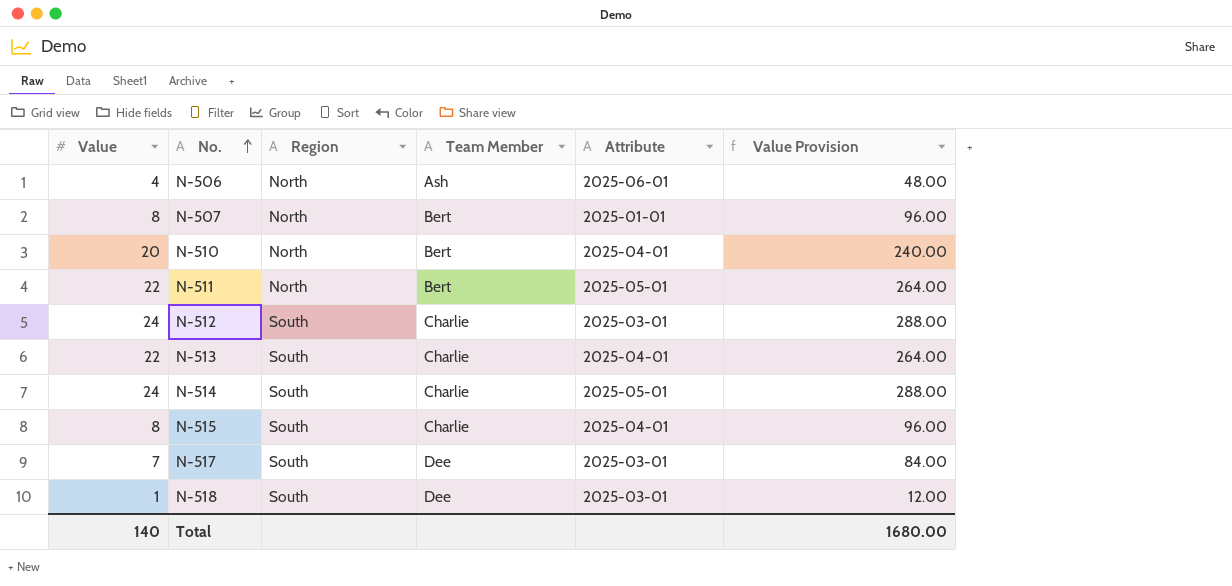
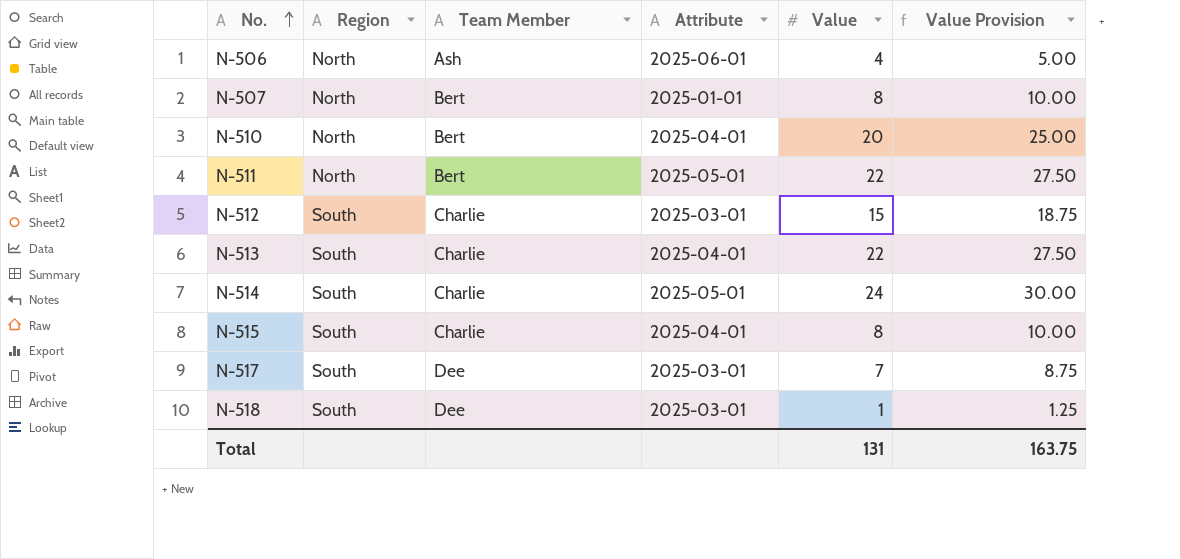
column Value | position: 1 -> 5
column Value Provision | formula: [Value] * 12 -> [Value] * 1.25
N-512 | Value: 24 -> 15
Total | Value: 140 -> 131
Total | Value Provision: 1680.00 -> 163.75

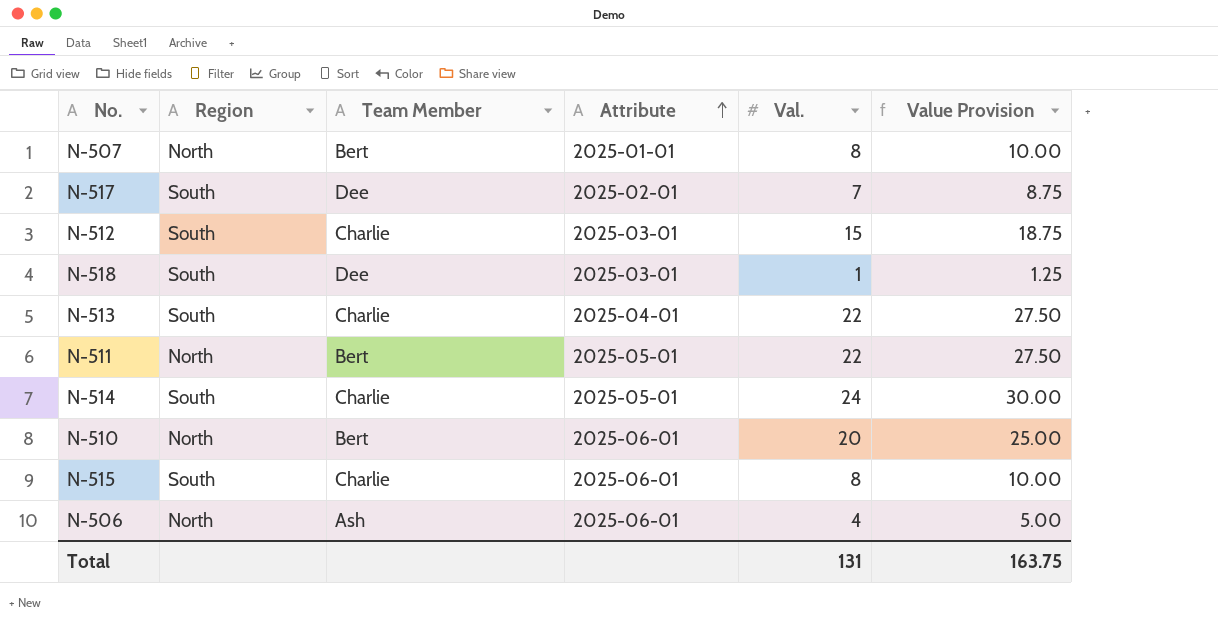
row order: No. ascending -> Attribute ascending
column name: Value -> Val.
N-517 | Attribute: 2025-03-01 -> 2025-02-01
N-510 | Attribute: 2025-04-01 -> 2025-06-01
N-515 | Attribute: 2025-04-01 -> 2025-06-01

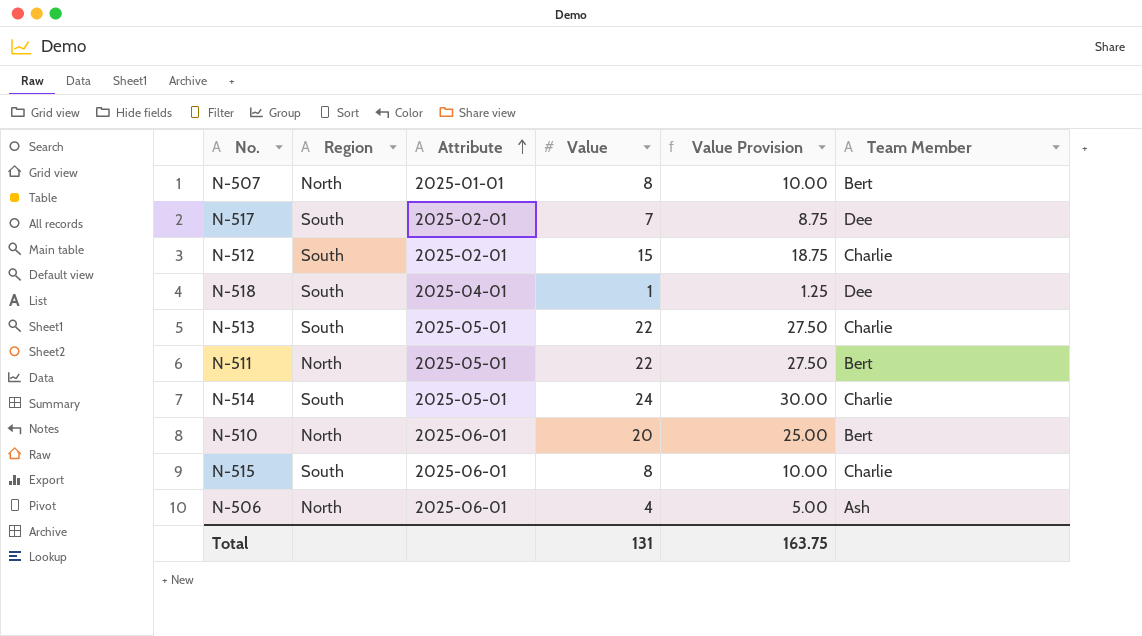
column name: Val. -> Value
column Team Member | position: 3 -> 6
N-512 | Attribute: 2025-03-01 -> 2025-02-01
N-518 | Attribute: 2025-03-01 -> 2025-04-01
N-513 | Attribute: 2025-04-01 -> 2025-05-01

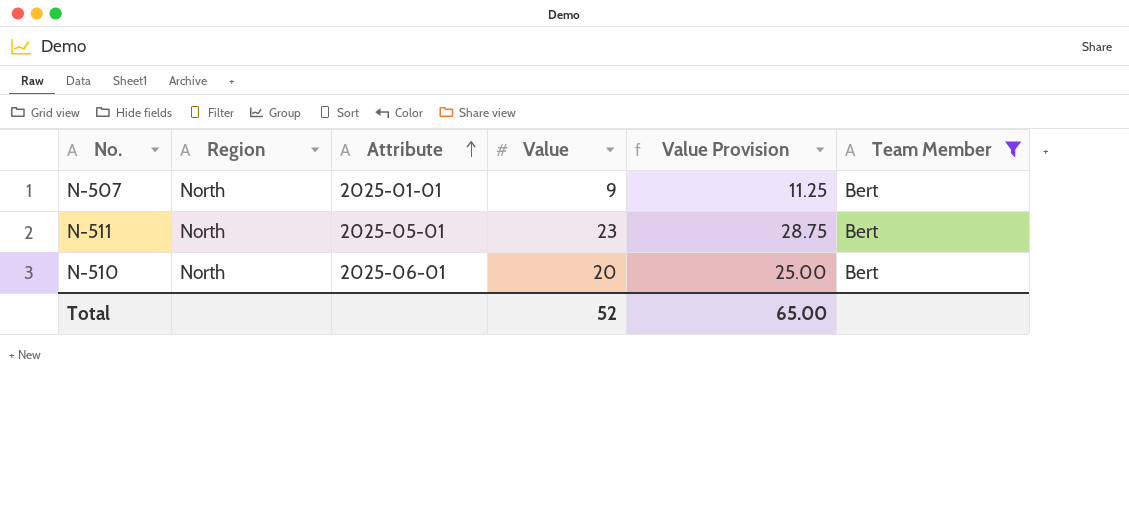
filter: none -> Team Member = Bert
N-507 | Value: 8 -> 9
N-507 | Value Provision: 10.00 -> 11.25
N-511 | Value: 22 -> 23
N-511 | Value Provision: 27.50 -> 28.75
Total | Value: 131 -> 52
Total | Value Provision: 163.75 -> 65.00

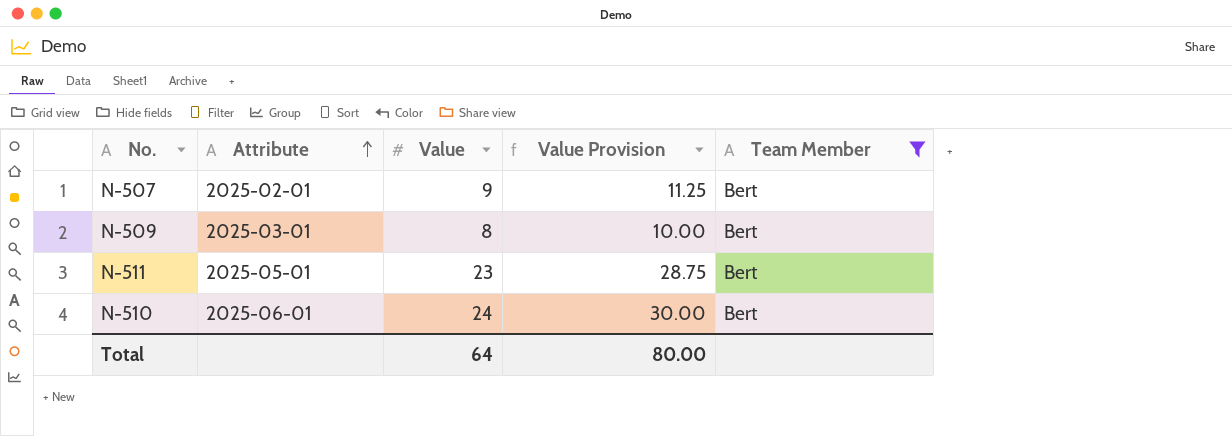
column Region | position: 2 -> none
N-507 | Attribute: 2025-01-01 -> 2025-02-01
row N-509: none -> 2025-03-01 | 8 | 10.00 | Bert
N-510 | Value: 20 -> 24
N-510 | Value Provision: 25.00 -> 30.00
Total | Value: 52 -> 64
Total | Value Provision: 65.00 -> 80.00

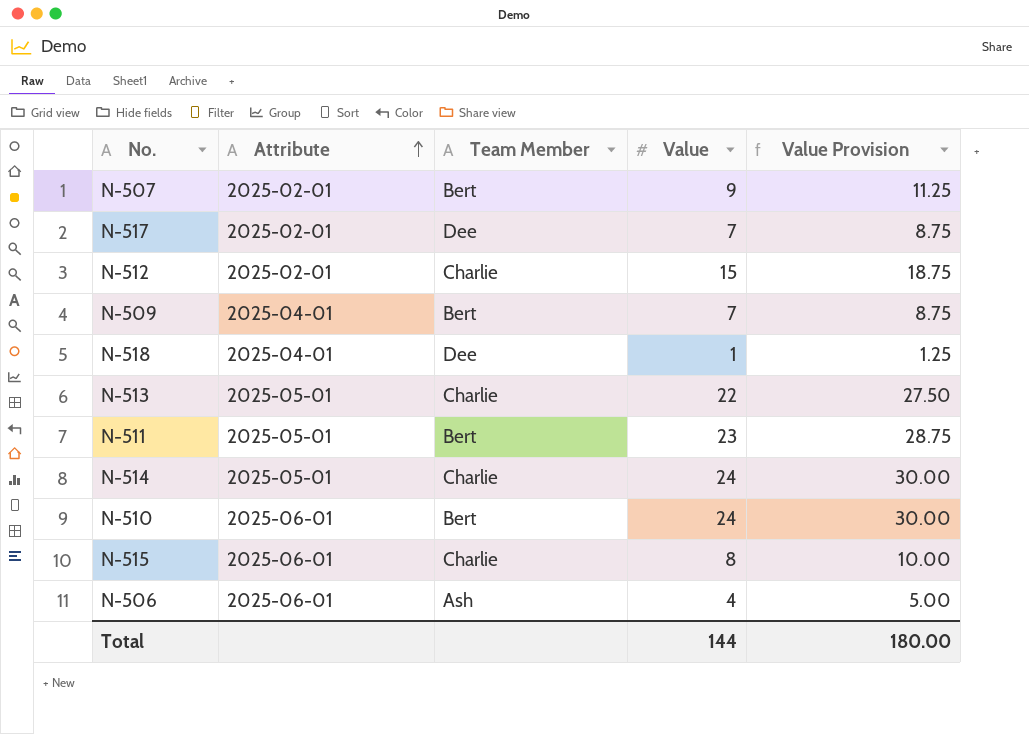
filter: Team Member = Bert -> none
column Team Member | position: 5 -> 3
N-509 | Attribute: 2025-03-01 -> 2025-04-01
N-509 | Value: 8 -> 7
N-509 | Value Provision: 10.00 -> 8.75
Total | Value: 64 -> 144
Total | Value Provision: 80.00 -> 180.00

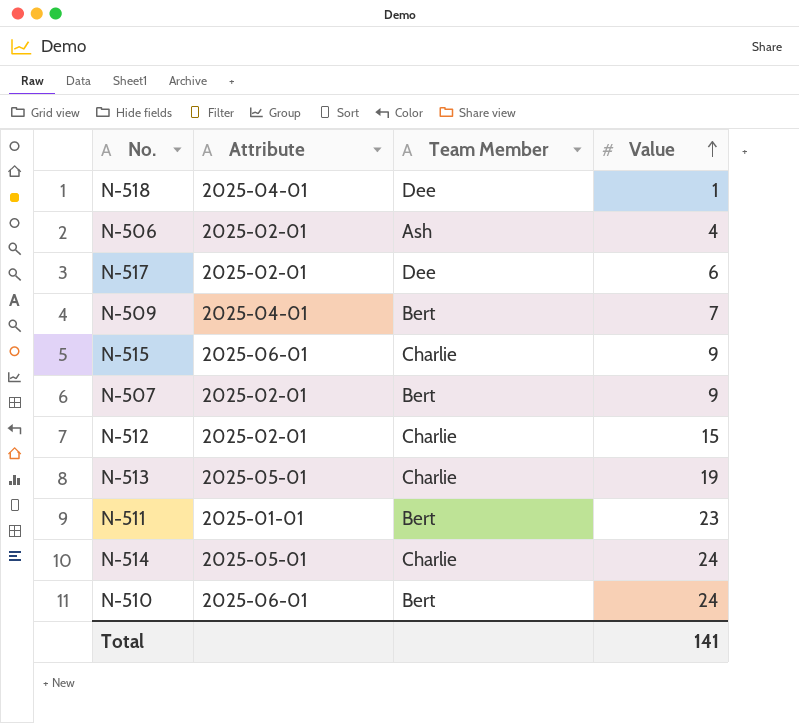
row order: Attribute ascending -> Value ascending
column Value Provision | formula: [Value] * 1.25 -> none
N-506 | Attribute: 2025-06-01 -> 2025-02-01
N-517 | Value: 7 -> 6
N-515 | Value: 8 -> 9
N-513 | Value: 22 -> 19
N-511 | Attribute: 2025-05-01 -> 2025-01-01
Total | Value: 144 -> 141

